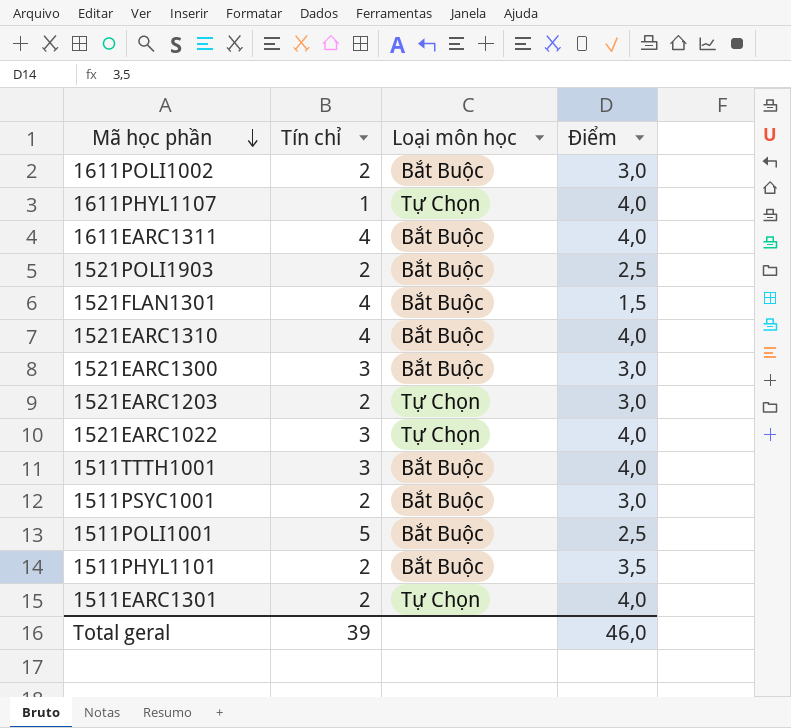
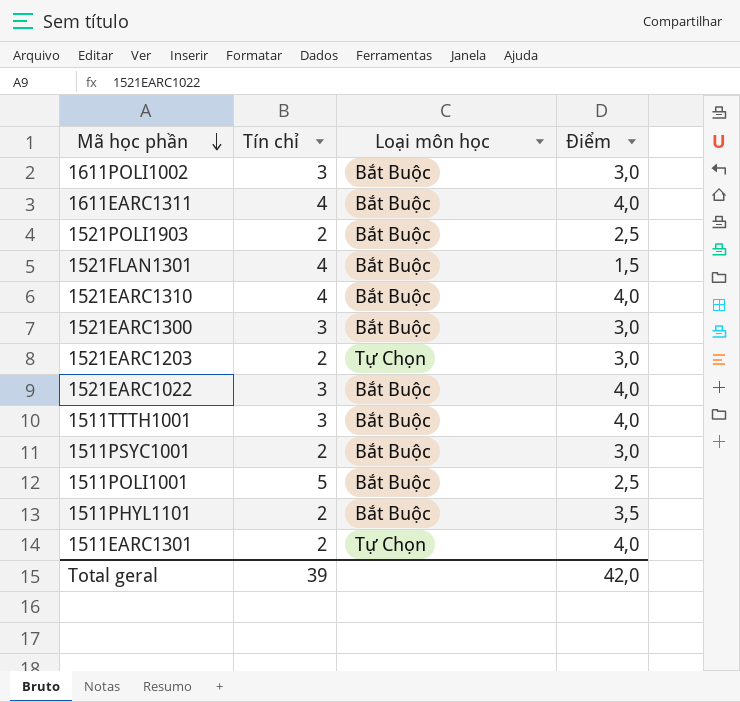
row 1611PHYL1107: 1 | Tự Chọn | 4,0 -> none
1611POLI1002 | Tín chỉ: 2 -> 3
1521EARC1022 | Loại môn học: Tự Chọn -> Bắt Buộc
Total geral | Điểm: 46,0 -> 42,0

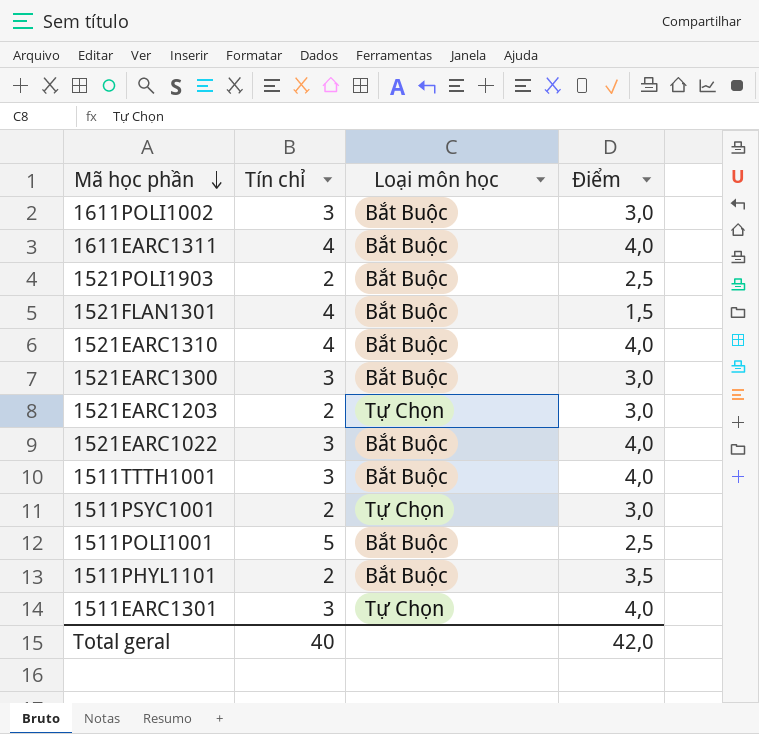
1511PSYC1001 | Loại môn học: Bắt Buộc -> Tự Chọn
1511EARC1301 | Tín chỉ: 2 -> 3
Total geral | Tín chỉ: 39 -> 40

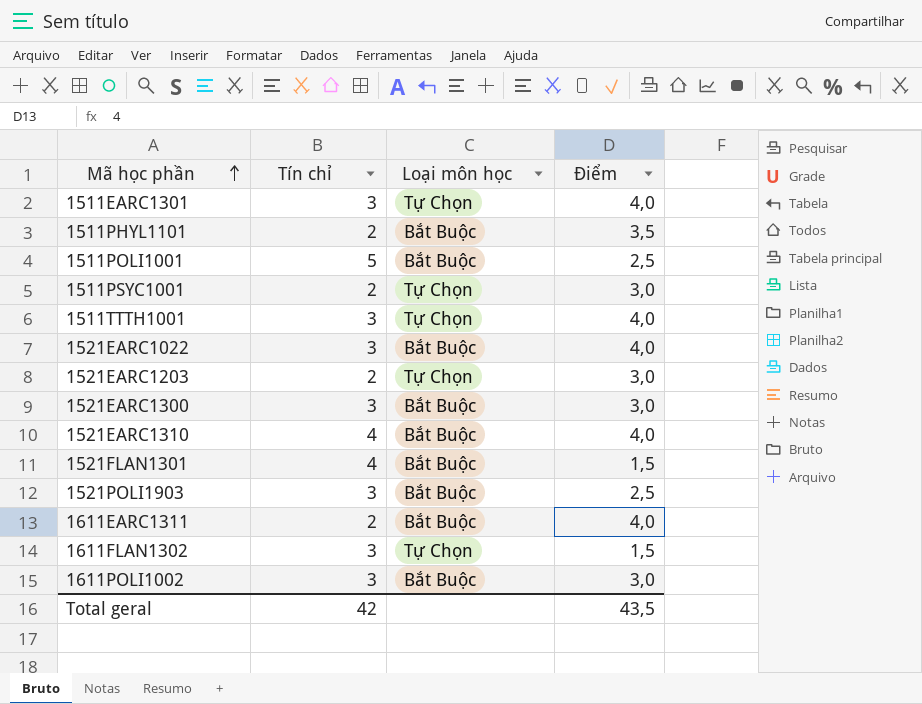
row order: Mã học phần descending -> Mã học phần ascending
1511TTTH1001 | Loại môn học: Bắt Buộc -> Tự Chọn
1521POLI1903 | Tín chỉ: 2 -> 3
1611EARC1311 | Tín chỉ: 4 -> 2
row 1611FLAN1302: none -> 3 | Tự Chọn | 1,5
Total geral | Tín chỉ: 40 -> 42
Total geral | Điểm: 42,0 -> 43,5

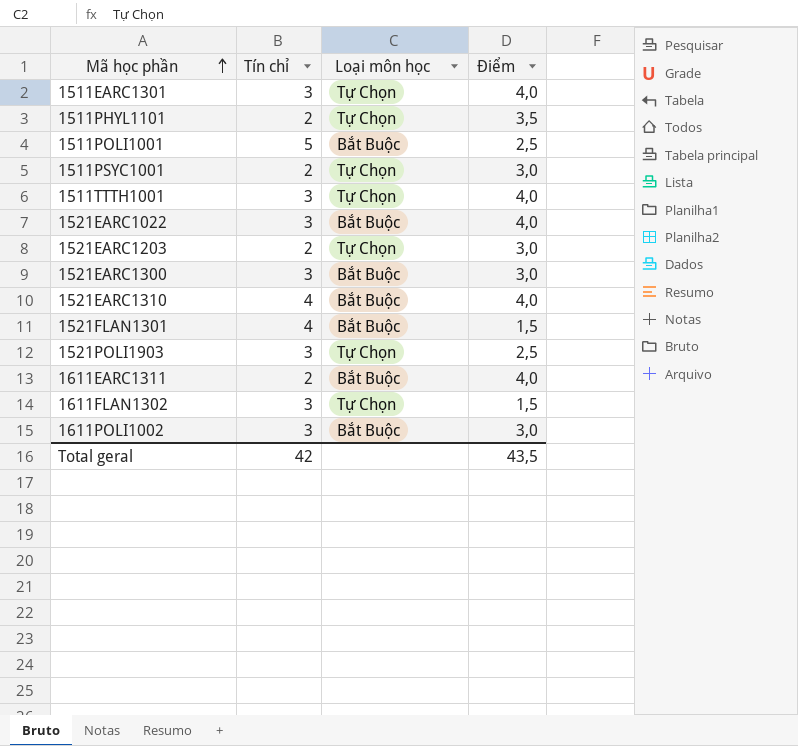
1511PHYL1101 | Loại môn học: Bắt Buộc -> Tự Chọn
1521POLI1903 | Loại môn học: Bắt Buộc -> Tự Chọn

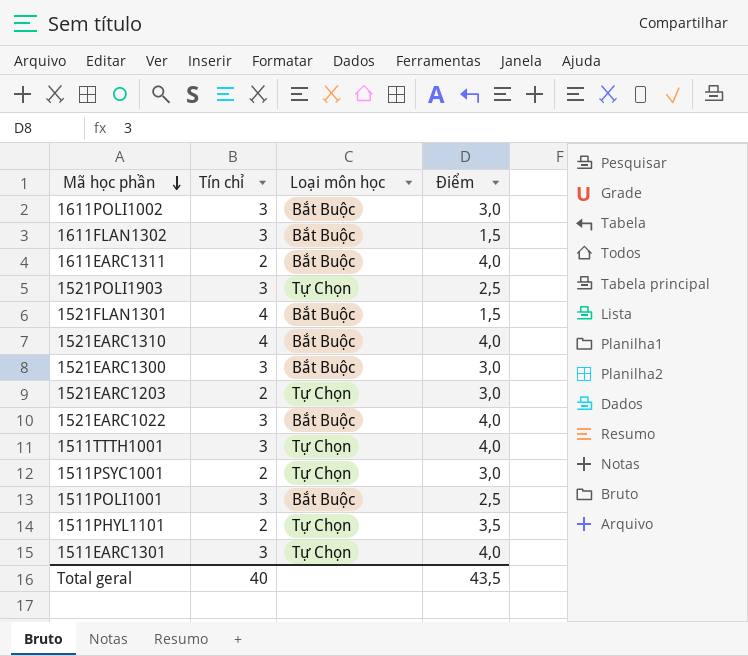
row order: Mã học phần ascending -> Mã học phần descending
1611FLAN1302 | Loại môn học: Tự Chọn -> Bắt Buộc
1511POLI1001 | Tín chỉ: 5 -> 3
Total geral | Tín chỉ: 42 -> 40

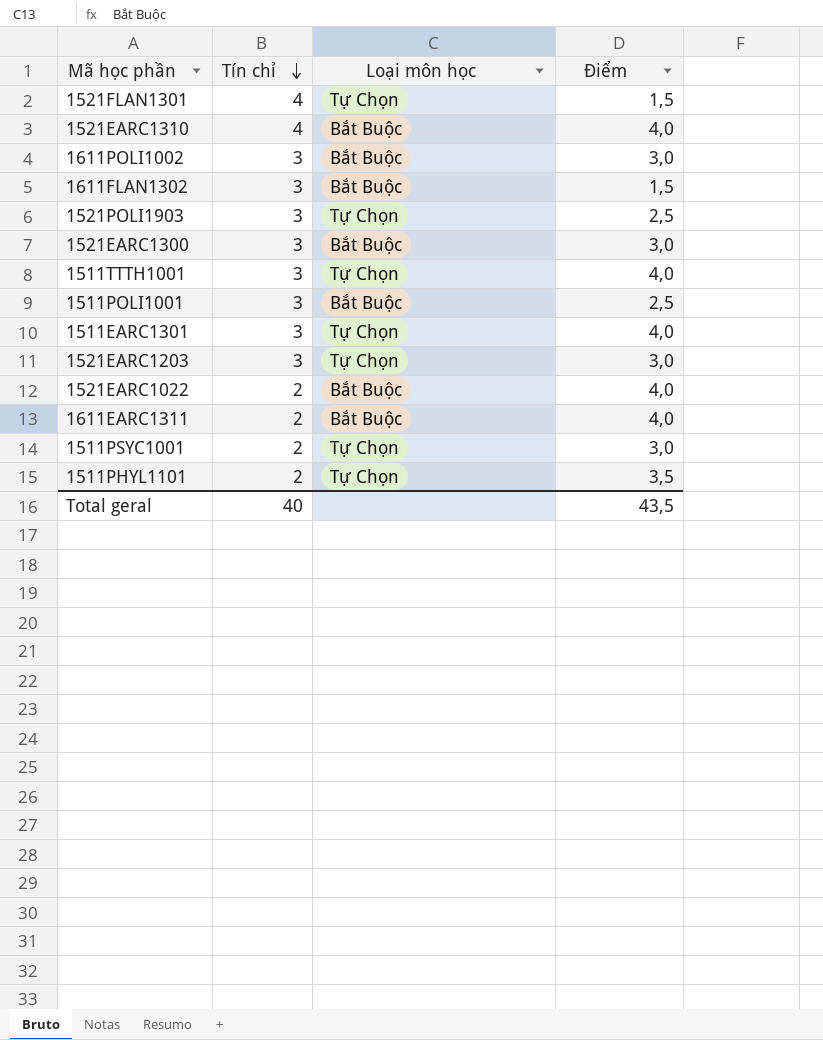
row order: Mã học phần descending -> Tín chỉ descending
1521FLAN1301 | Loại môn học: Bắt Buộc -> Tự Chọn
1521EARC1203 | Tín chỉ: 2 -> 3
1521EARC1022 | Tín chỉ: 3 -> 2

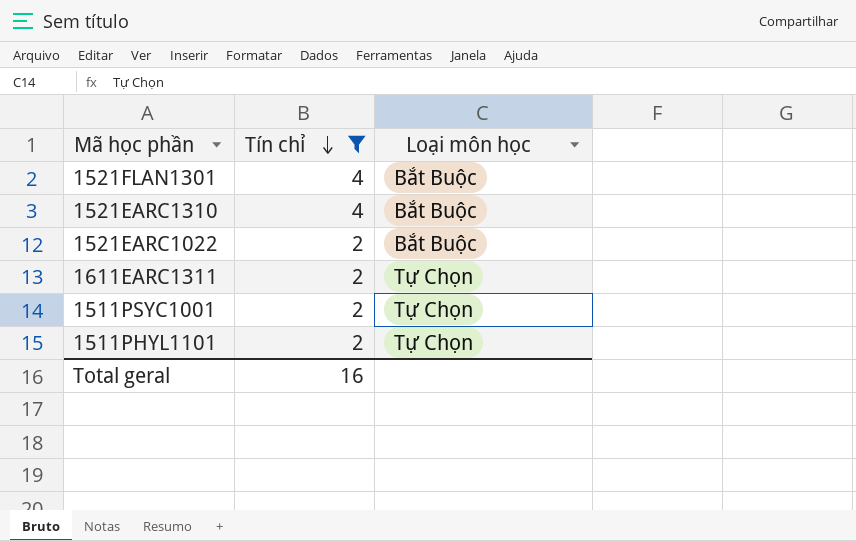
filter: none -> Tín chỉ != 3
column Điểm | position: 4 -> none
1521FLAN1301 | Loại môn học: Tự Chọn -> Bắt Buộc
1611EARC1311 | Loại môn học: Bắt Buộc -> Tự Chọn
Total geral | Tín chỉ: 40 -> 16

